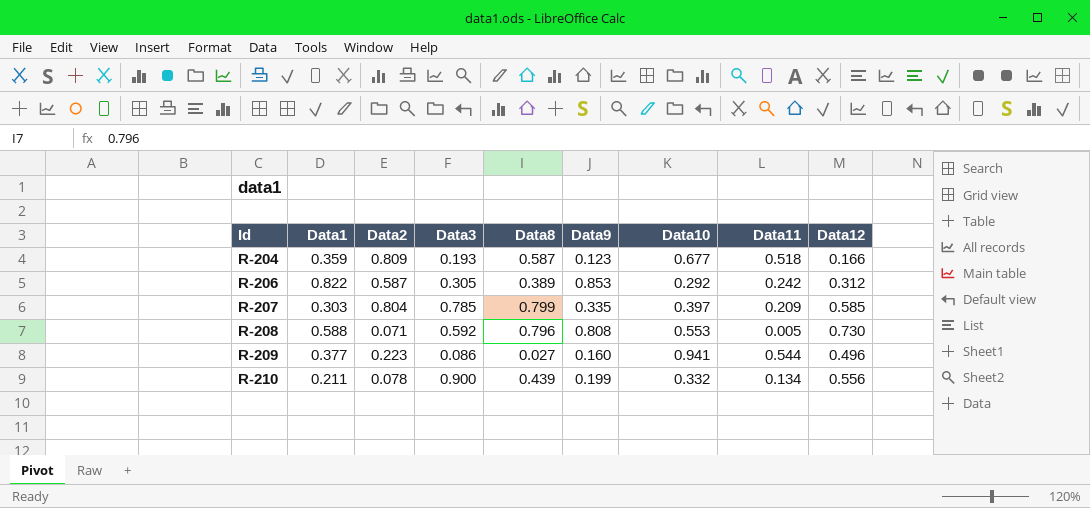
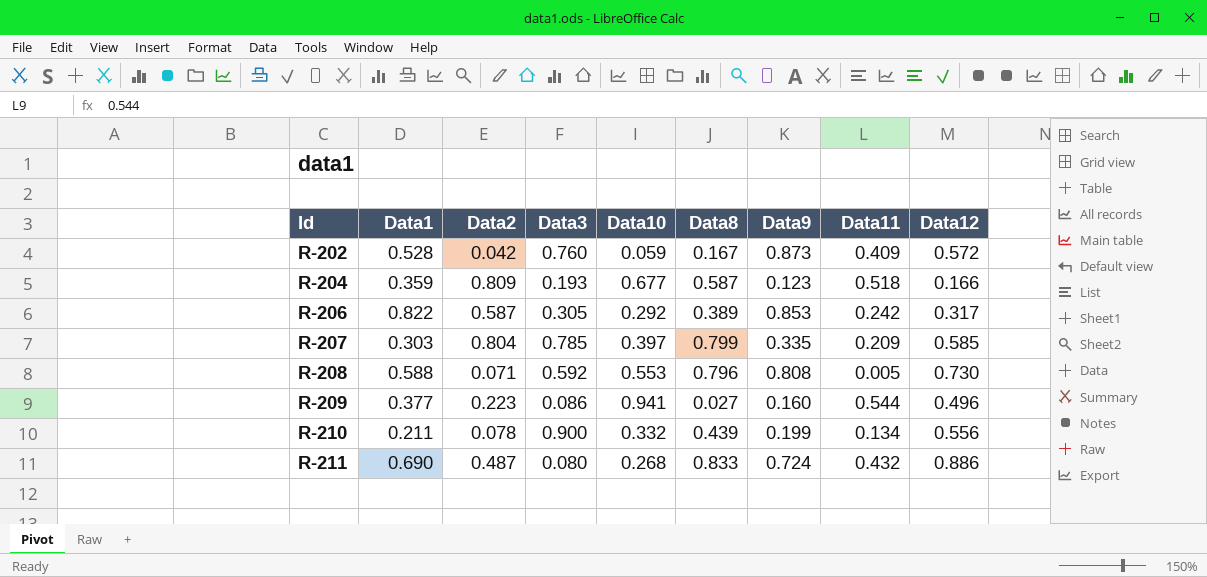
column Data10 | position: 7 -> 5
row R-202: none -> 0.528 | 0.042 | 0.760 | 0.059 | 0.167 | 0.873 | 0.409 | 0.572
R-206 | Data12: 0.312 -> 0.317
row R-211: none -> 0.690 | 0.487 | 0.080 | 0.268 | 0.833 | 0.724 | 0.432 | 0.886

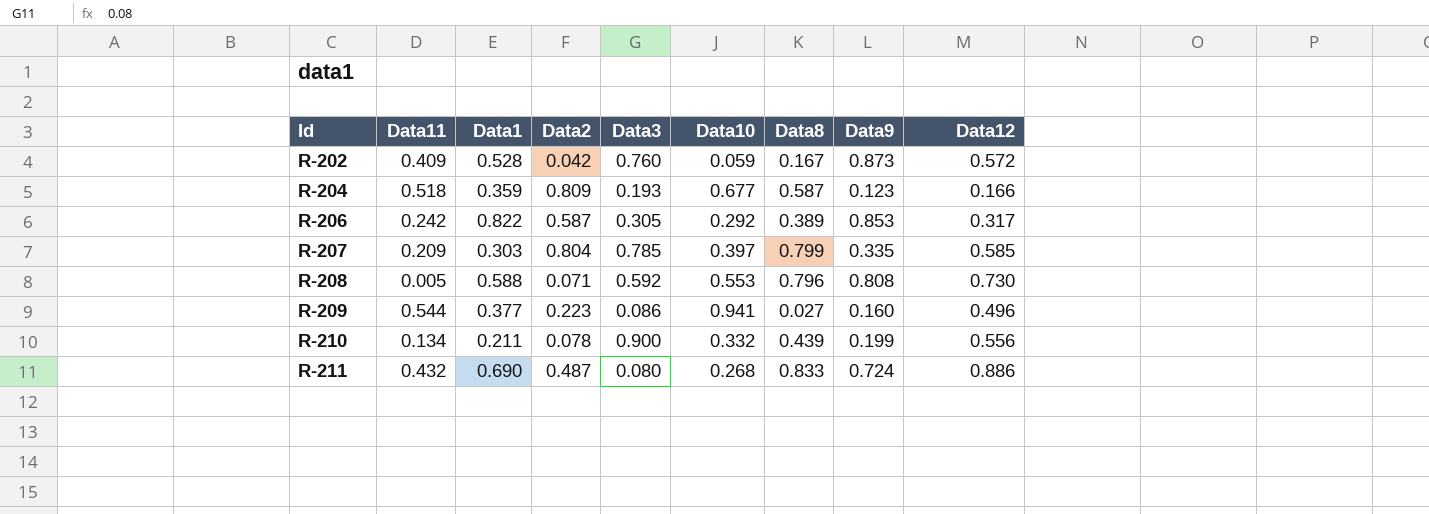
column Data11 | position: 8 -> 2

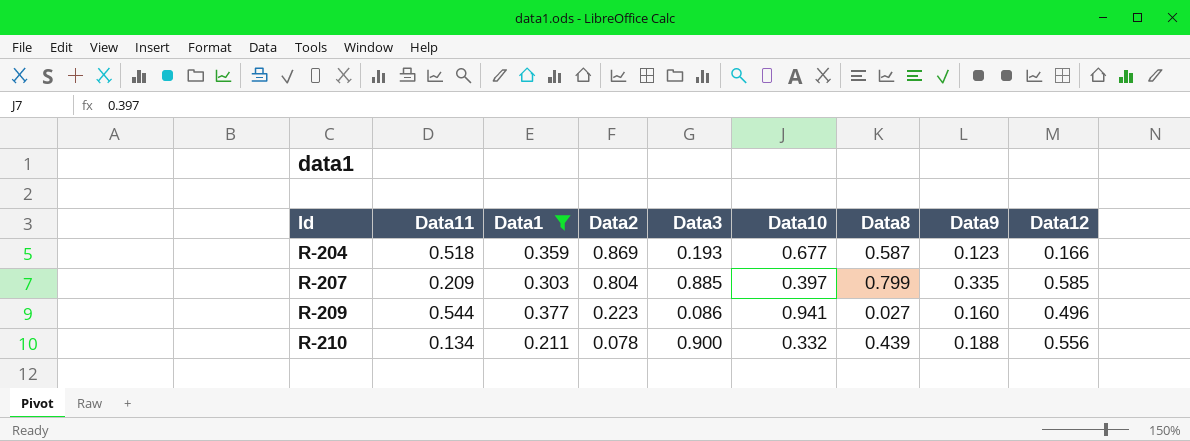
filter: none -> Data1 <= 0.377
R-204 | Data2: 0.809 -> 0.869
R-207 | Data3: 0.785 -> 0.885
R-210 | Data9: 0.199 -> 0.188

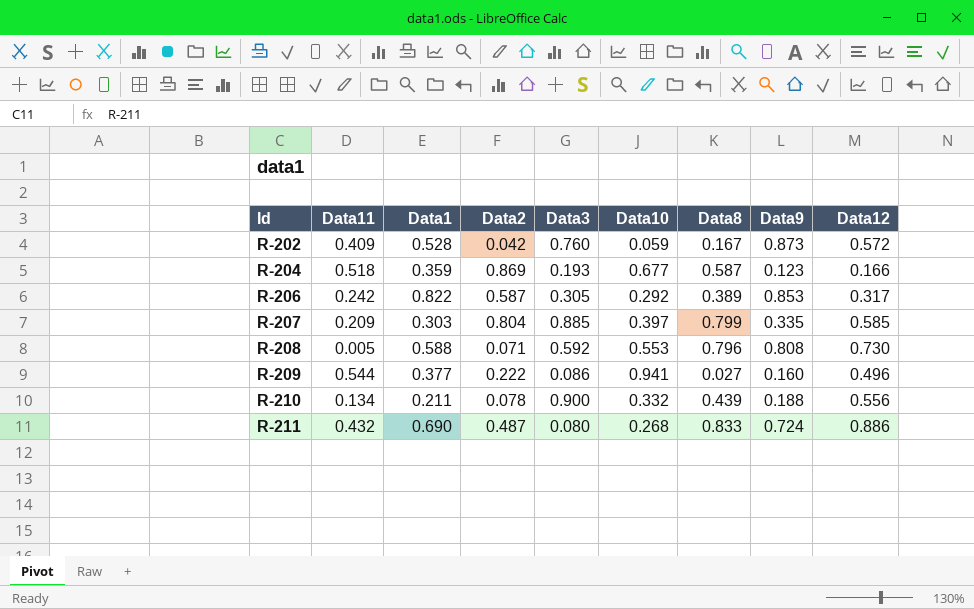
filter: Data1 <= 0.377 -> none
R-209 | Data2: 0.223 -> 0.222

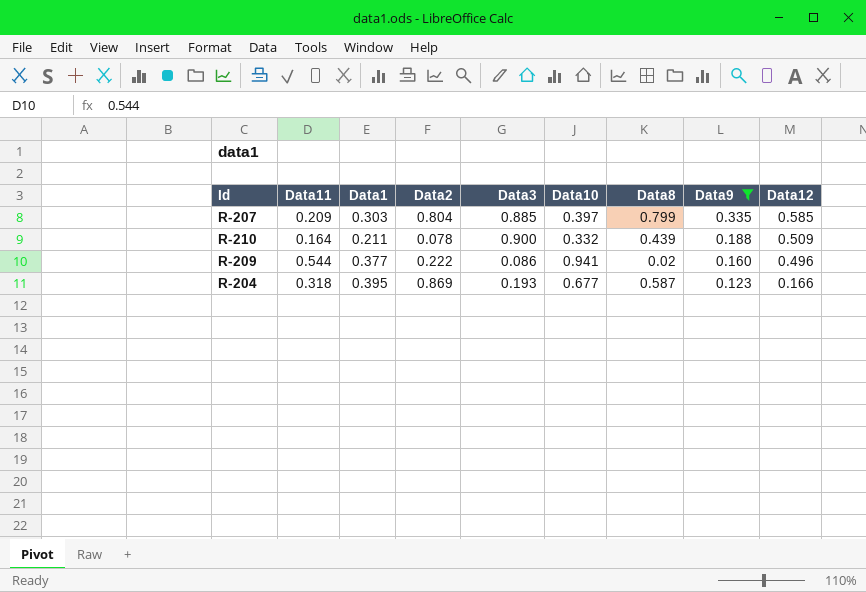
filter: none -> Data9 <= 0.335
row order: Id ascending -> Data9 descending
R-210 | Data11: 0.134 -> 0.164
R-210 | Data12: 0.556 -> 0.509
R-209 | Data8: 0.027 -> 0.02
R-204 | Data11: 0.518 -> 0.318
R-204 | Data1: 0.359 -> 0.395

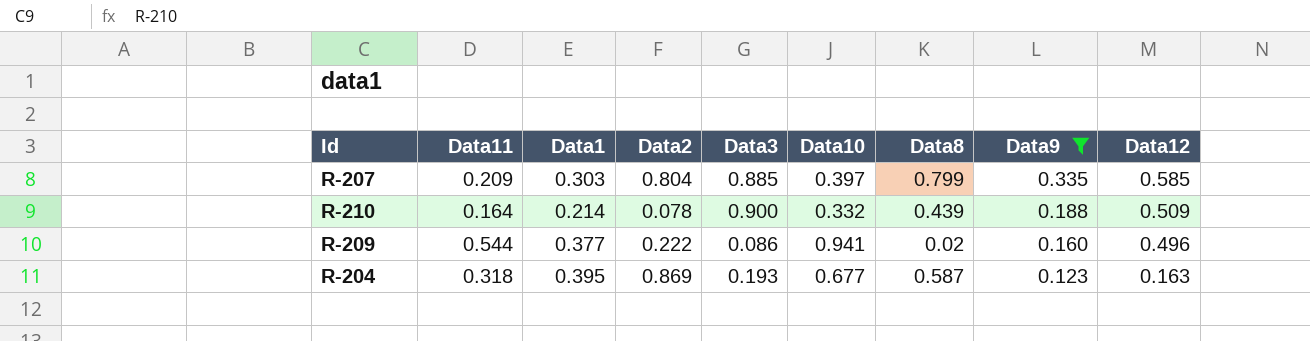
R-210 | Data1: 0.211 -> 0.214
R-204 | Data12: 0.166 -> 0.163

